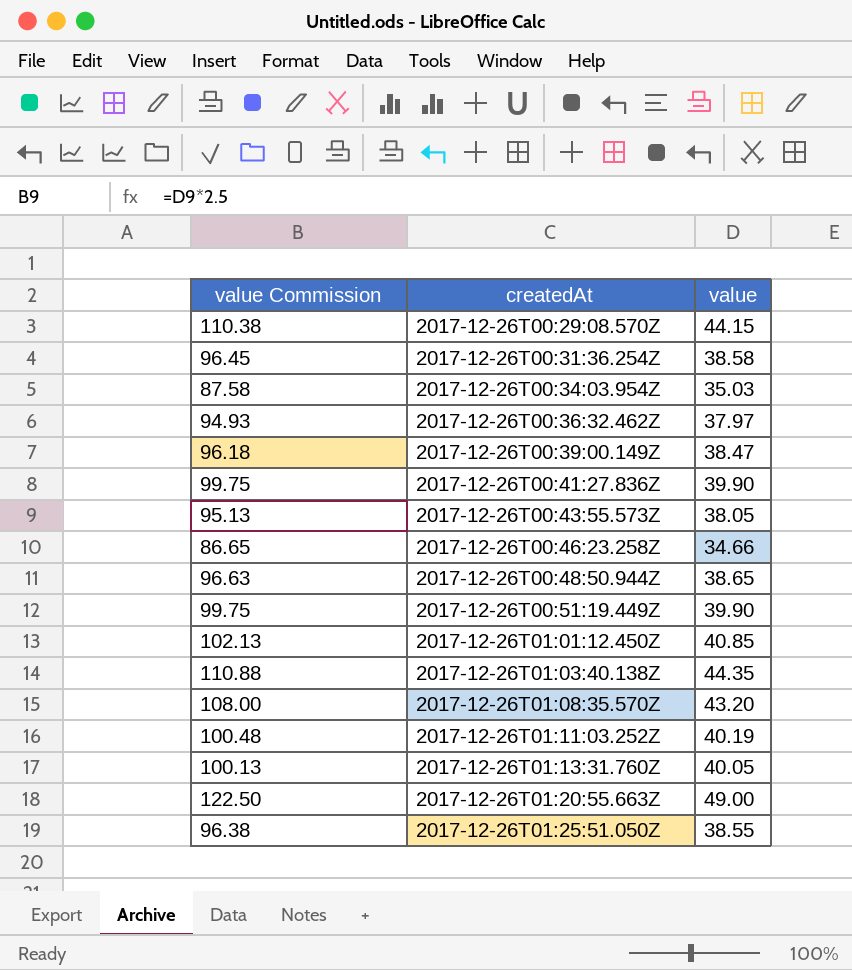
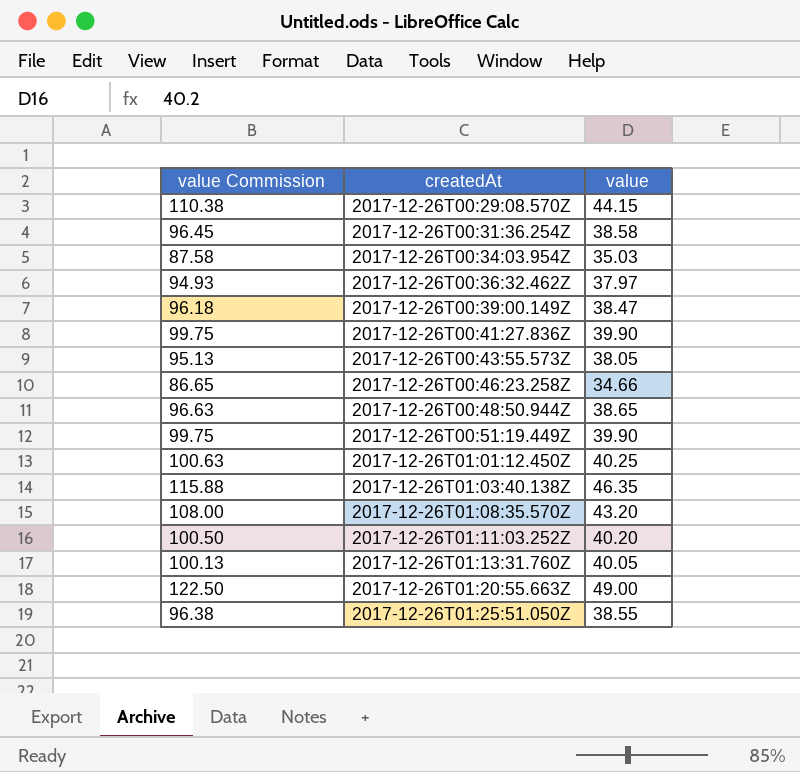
2017-12-26T01:01:12.450Z | value Commission: 102.13 -> 100.63
2017-12-26T01:01:12.450Z | value: 40.85 -> 40.25
2017-12-26T01:03:40.138Z | value Commission: 110.88 -> 115.88
2017-12-26T01:03:40.138Z | value: 44.35 -> 46.35
2017-12-26T01:11:03.252Z | value Commission: 100.48 -> 100.50
2017-12-26T01:11:03.252Z | value: 40.19 -> 40.20

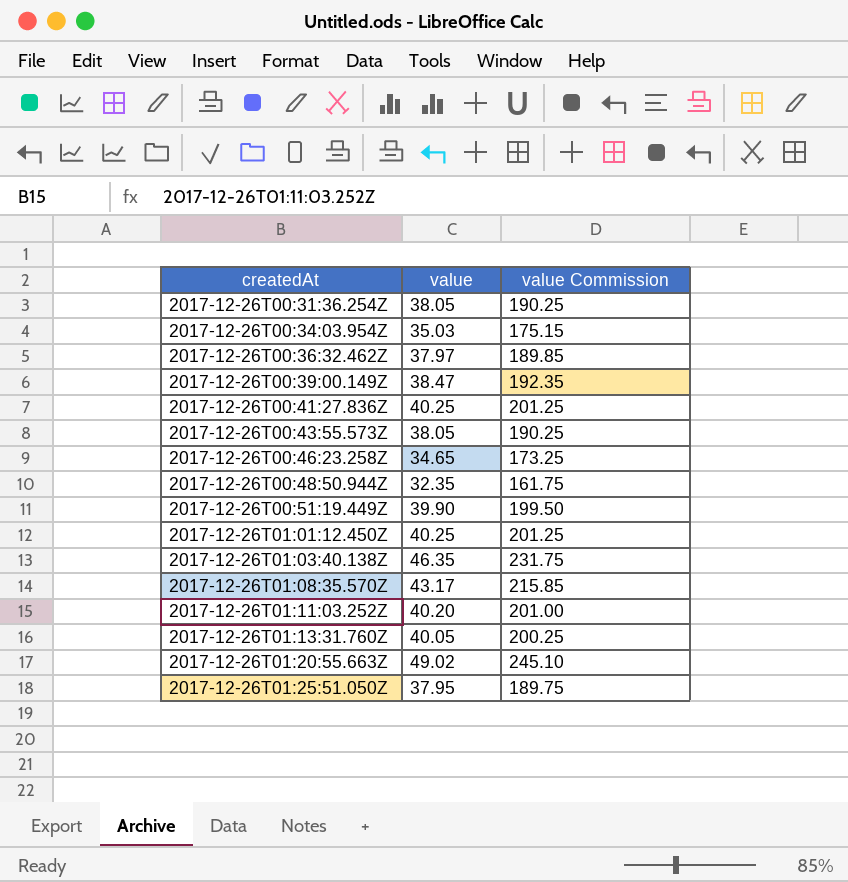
column value Commission | formula: [value] * 2.5 -> [value] * 5
column value Commission | position: 1 -> 3
row 2017-12-26T00:29:08.570Z: 110.38 | 44.15 -> none
2017-12-26T00:31:36.254Z | value: 38.58 -> 38.05
2017-12-26T00:41:27.836Z | value: 39.90 -> 40.25
2017-12-26T00:46:23.258Z | value: 34.66 -> 34.65
2017-12-26T00:48:50.944Z | value: 38.65 -> 32.35
2017-12-26T01:08:35.570Z | value: 43.20 -> 43.17
2017-12-26T01:20:55.663Z | value: 49.00 -> 49.02
2017-12-26T01:25:51.050Z | value: 38.55 -> 37.95

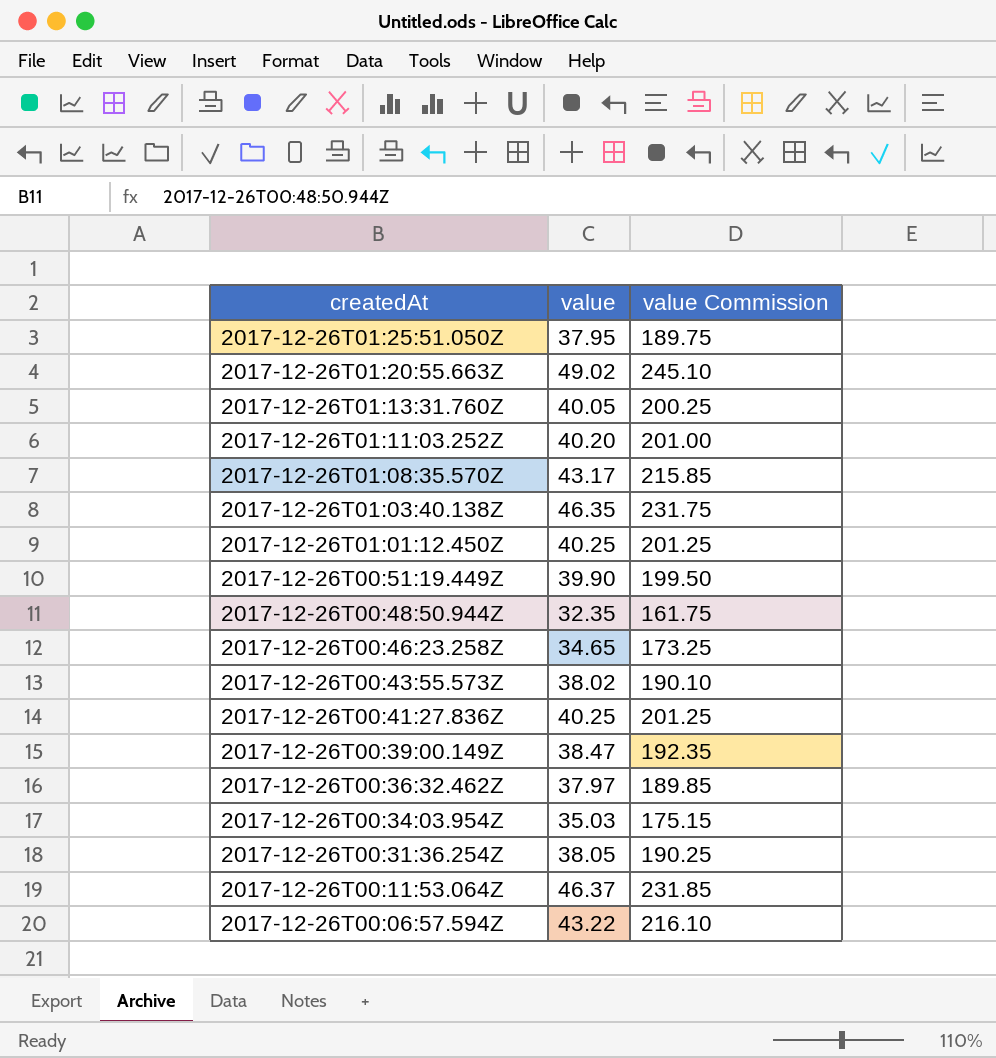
row order: createdAt ascending -> createdAt descending
2017-12-26T00:43:55.573Z | value: 38.05 -> 38.02
2017-12-26T00:43:55.573Z | value Commission: 190.25 -> 190.10
row 2017-12-26T00:11:53.064Z: none -> 46.37 | 231.85
row 2017-12-26T00:06:57.594Z: none -> 43.22 | 216.10

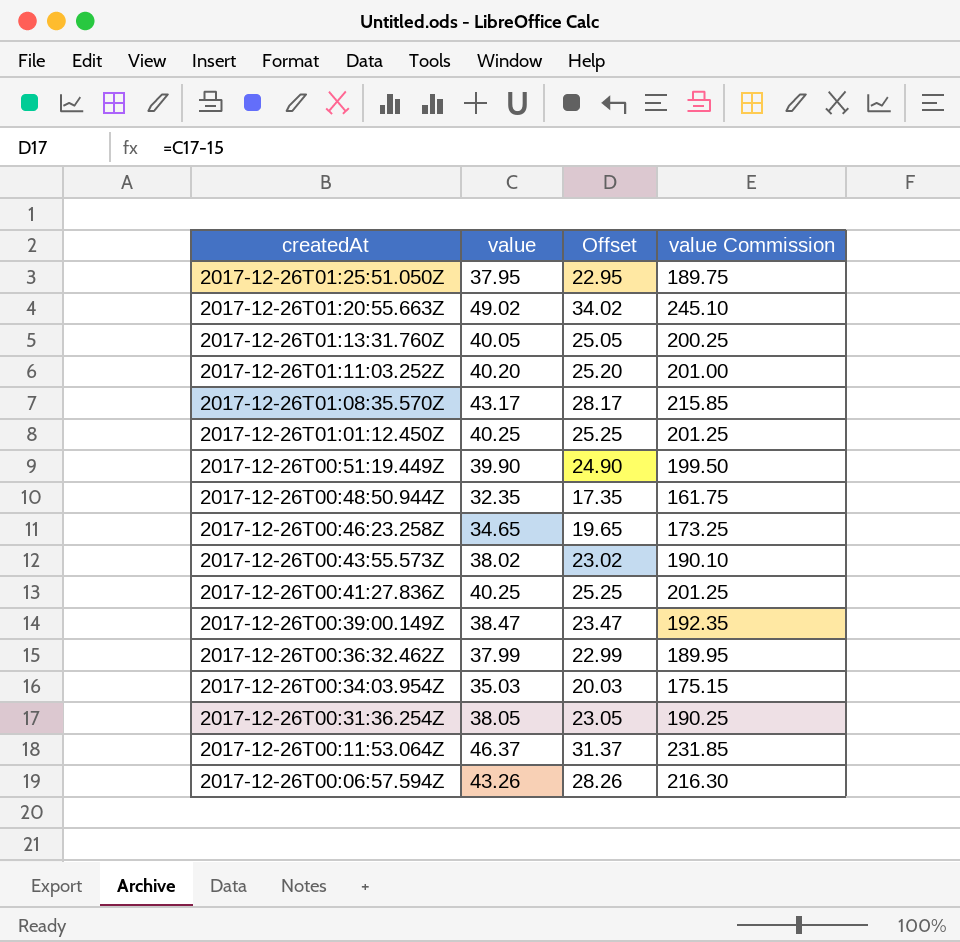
column Offset | formula: none -> [value] - 15
row 2017-12-26T01:03:40.138Z: 46.35 | 231.75 -> none
2017-12-26T00:36:32.462Z | value: 37.97 -> 37.99
2017-12-26T00:36:32.462Z | value Commission: 189.85 -> 189.95
2017-12-26T00:06:57.594Z | value: 43.22 -> 43.26
2017-12-26T00:06:57.594Z | value Commission: 216.10 -> 216.30

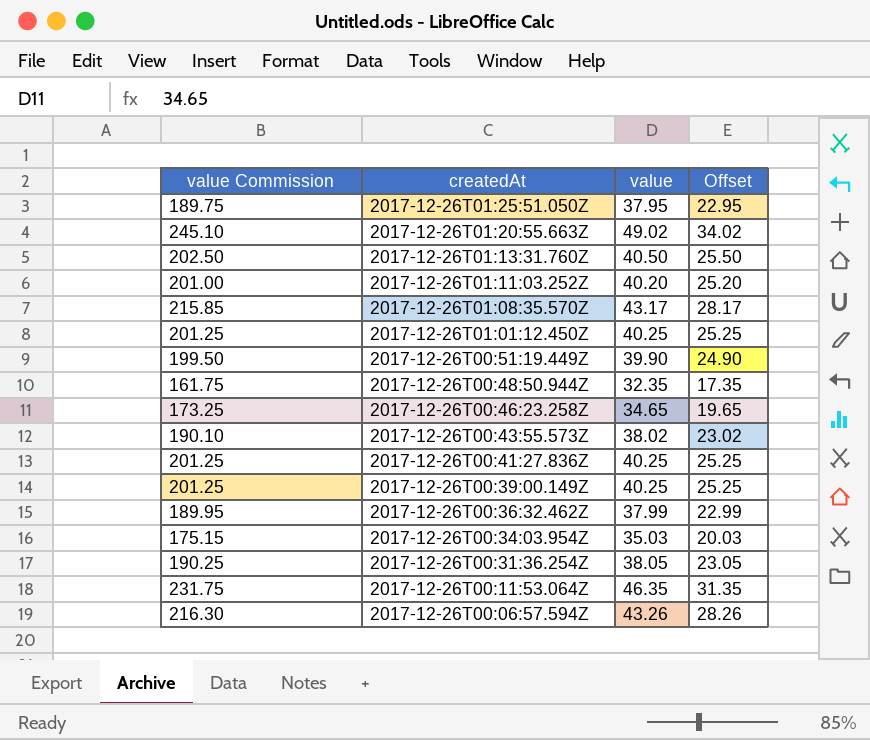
column value Commission | position: 4 -> 1
2017-12-26T01:13:31.760Z | value Commission: 200.25 -> 202.50
2017-12-26T01:13:31.760Z | value: 40.05 -> 40.50
2017-12-26T01:13:31.760Z | Offset: 25.05 -> 25.50
2017-12-26T00:39:00.149Z | value Commission: 192.35 -> 201.25
2017-12-26T00:39:00.149Z | value: 38.47 -> 40.25
2017-12-26T00:39:00.149Z | Offset: 23.47 -> 25.25
2017-12-26T00:11:53.064Z | value Commission: 231.85 -> 231.75
2017-12-26T00:11:53.064Z | value: 46.37 -> 46.35
2017-12-26T00:11:53.064Z | Offset: 31.37 -> 31.35

